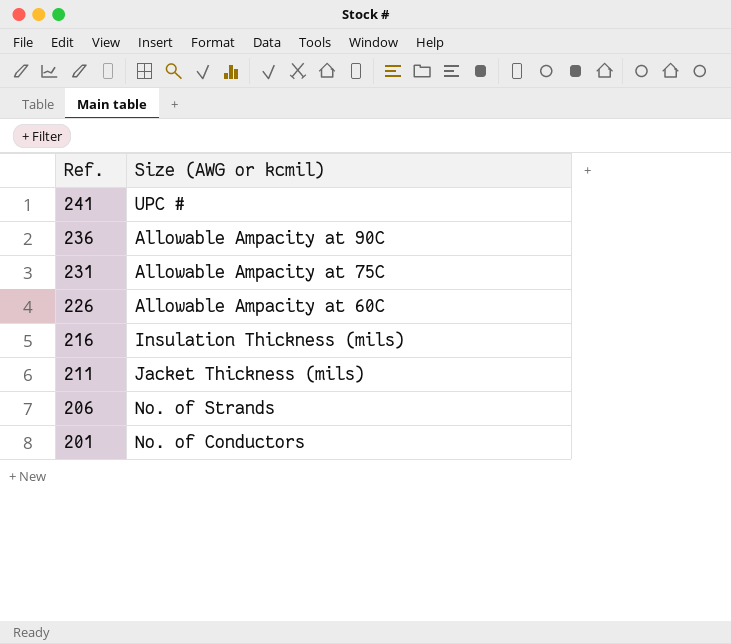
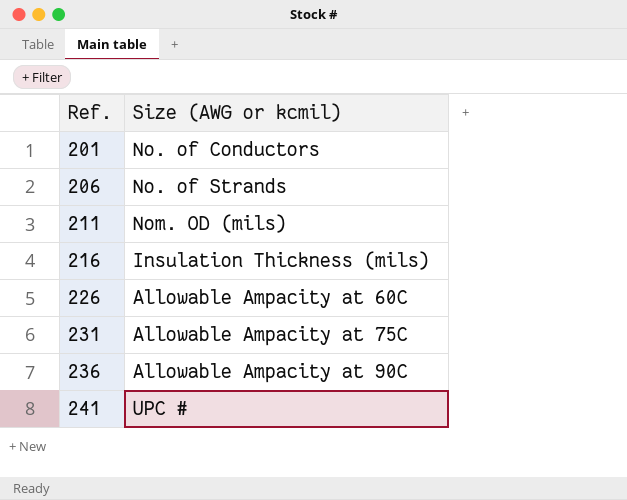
row order: Ref. descending -> Ref. ascending
211 | Size (AWG or kcmil): Jacket Thickness (mils) -> Nom. OD (mils)

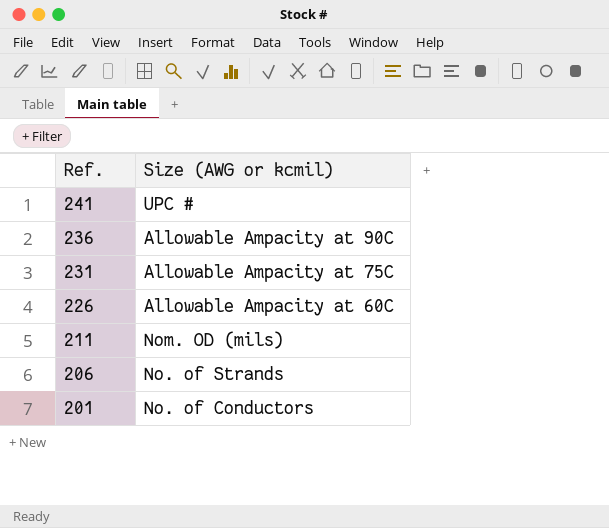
row order: Ref. ascending -> Ref. descending
row 216: Insulation Thickness (mils) -> none

